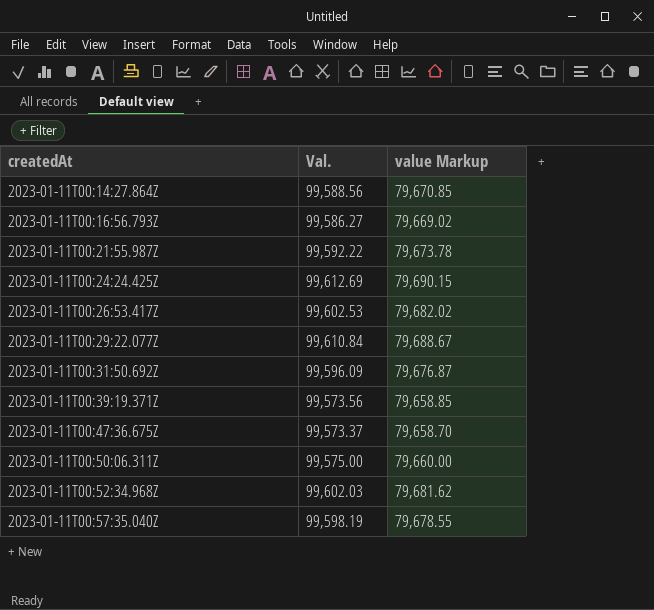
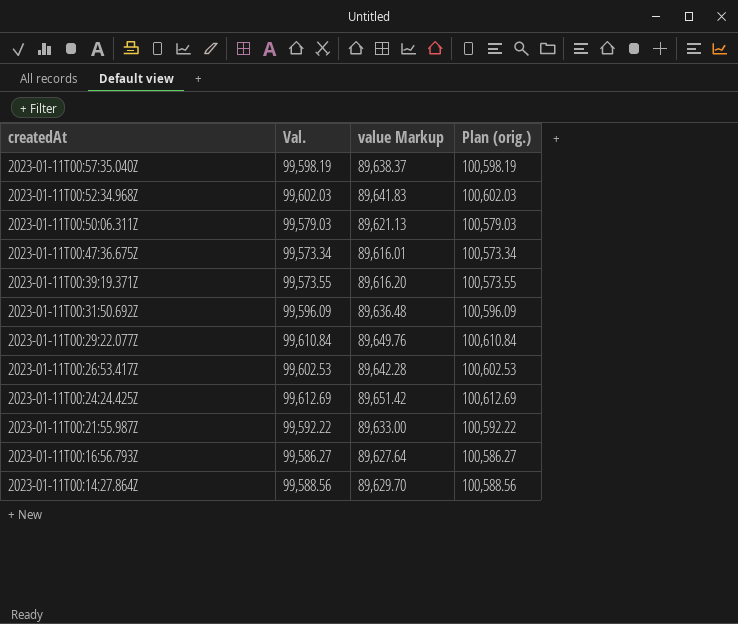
row order: createdAt ascending -> createdAt descending
column value Markup | formula: [Val.] * 0.8 -> [Val.] * 0.9
column Plan (orig.) | formula: none -> [Val.] + 1000
2023-01-11T00:50:06.311Z | Val.: 99,575.00 -> 99,579.03
2023-01-11T00:47:36.675Z | Val.: 99,573.37 -> 99,573.34
2023-01-11T00:39:19.371Z | Val.: 99,573.56 -> 99,573.55

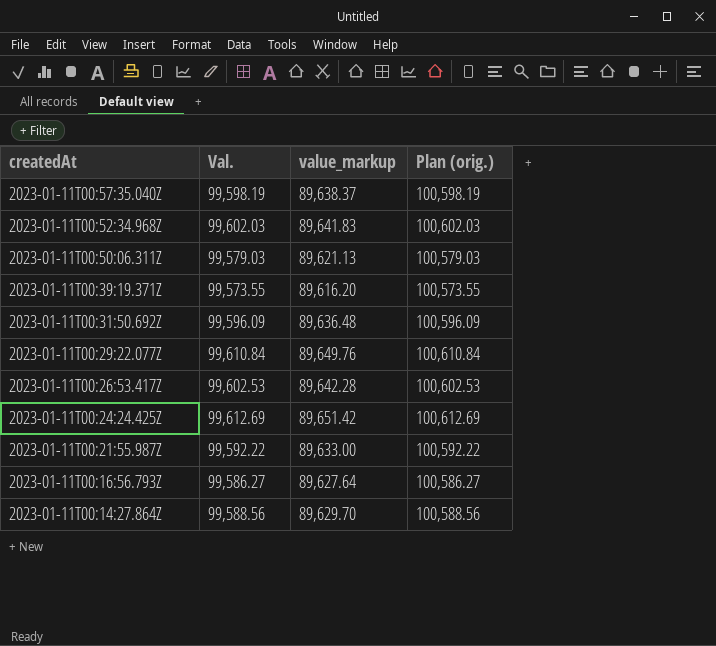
column name: value Markup -> value_markup
row 2023-01-11T00:47:36.675Z: 99,573.34 | 89,616.01 | 100,573.34 -> none

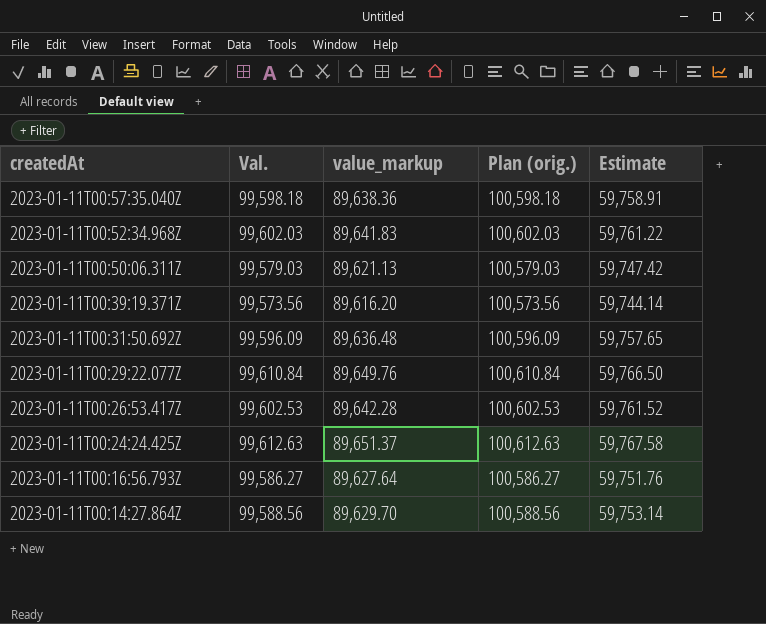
column Estimate | formula: none -> [Val.] * 0.6
row 2023-01-11T00:21:55.987Z: 99,592.22 | 89,633.00 | 100,592.22 -> none
2023-01-11T00:57:35.040Z | Val.: 99,598.19 -> 99,598.18
2023-01-11T00:57:35.040Z | value_markup: 89,638.37 -> 89,638.36
2023-01-11T00:57:35.040Z | Plan (orig.): 100,598.19 -> 100,598.18
2023-01-11T00:39:19.371Z | Val.: 99,573.55 -> 99,573.56
2023-01-11T00:39:19.371Z | Plan (orig.): 100,573.55 -> 100,573.56
2023-01-11T00:24:24.425Z | Val.: 99,612.69 -> 99,612.63
2023-01-11T00:24:24.425Z | value_markup: 89,651.42 -> 89,651.37
2023-01-11T00:24:24.425Z | Plan (orig.): 100,612.69 -> 100,612.63

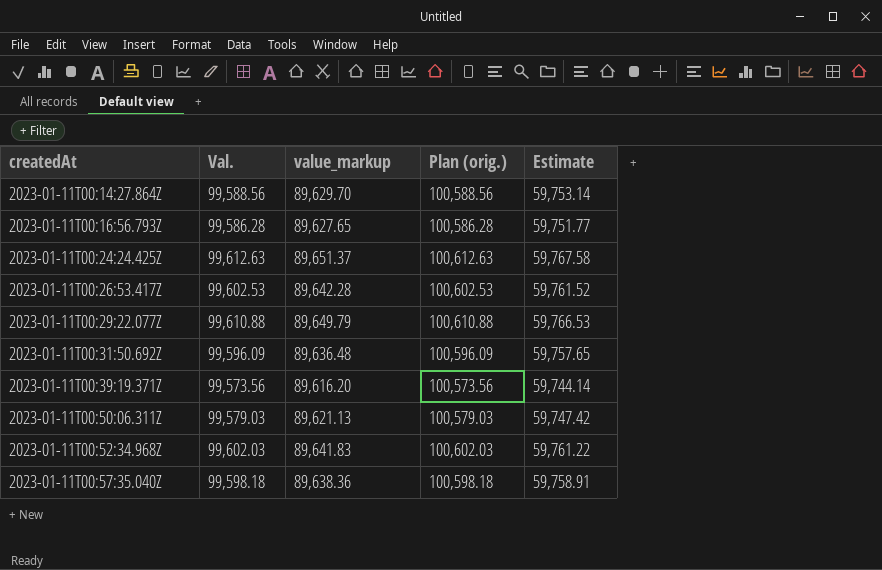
row order: createdAt descending -> createdAt ascending
2023-01-11T00:16:56.793Z | Val.: 99,586.27 -> 99,586.28
2023-01-11T00:16:56.793Z | value_markup: 89,627.64 -> 89,627.65
2023-01-11T00:16:56.793Z | Plan (orig.): 100,586.27 -> 100,586.28
2023-01-11T00:16:56.793Z | Estimate: 59,751.76 -> 59,751.77
2023-01-11T00:29:22.077Z | Val.: 99,610.84 -> 99,610.88
2023-01-11T00:29:22.077Z | value_markup: 89,649.76 -> 89,649.79
2023-01-11T00:29:22.077Z | Plan (orig.): 100,610.84 -> 100,610.88
2023-01-11T00:29:22.077Z | Estimate: 59,766.50 -> 59,766.53

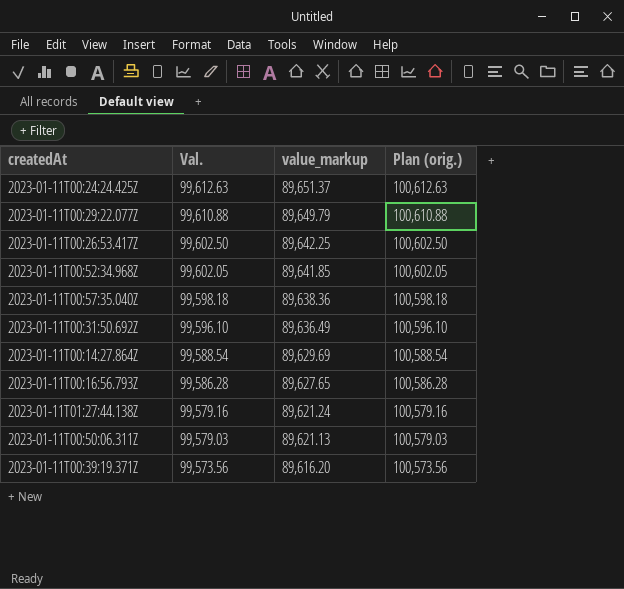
row order: createdAt ascending -> Val. descending
column Estimate | formula: [Val.] * 0.6 -> none
2023-01-11T00:26:53.417Z | Val.: 99,602.53 -> 99,602.50
2023-01-11T00:26:53.417Z | value_markup: 89,642.28 -> 89,642.25
2023-01-11T00:26:53.417Z | Plan (orig.): 100,602.53 -> 100,602.50
2023-01-11T00:52:34.968Z | Val.: 99,602.03 -> 99,602.05
2023-01-11T00:52:34.968Z | value_markup: 89,641.83 -> 89,641.85
2023-01-11T00:52:34.968Z | Plan (orig.): 100,602.03 -> 100,602.05
2023-01-11T00:31:50.692Z | Val.: 99,596.09 -> 99,596.10
2023-01-11T00:31:50.692Z | value_markup: 89,636.48 -> 89,636.49
2023-01-11T00:31:50.692Z | Plan (orig.): 100,596.09 -> 100,596.10
2023-01-11T00:14:27.864Z | Val.: 99,588.56 -> 99,588.54
2023-01-11T00:14:27.864Z | value_markup: 89,629.70 -> 89,629.69
2023-01-11T00:14:27.864Z | Plan (orig.): 100,588.56 -> 100,588.54
row 2023-01-11T01:27:44.138Z: none -> 99,579.16 | 89,621.24 | 100,579.16

